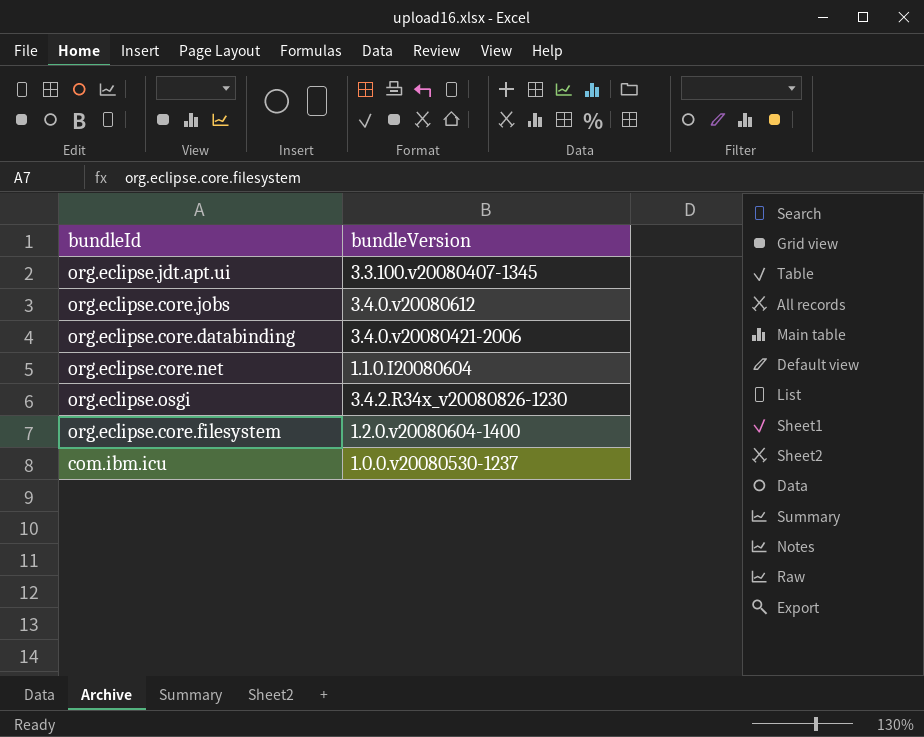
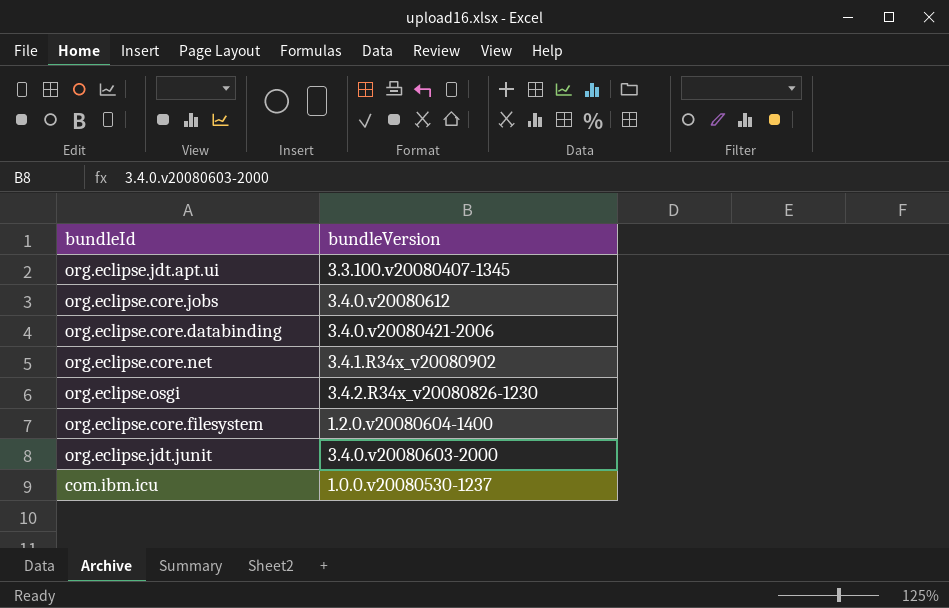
org.eclipse.core.net | bundleVersion: 1.1.0.I20080604 -> 3.4.1.R34x_v20080902
row org.eclipse.jdt.junit: none -> 3.4.0.v20080603-2000

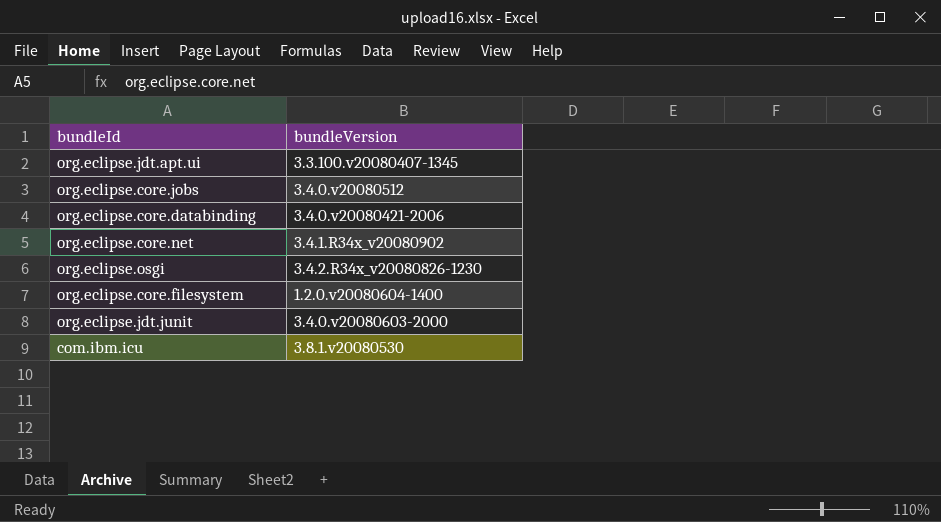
org.eclipse.core.jobs | bundleVersion: 3.4.0.v20080612 -> 3.4.0.v20080512
com.ibm.icu | bundleVersion: 1.0.0.v20080530-1237 -> 3.8.1.v20080530

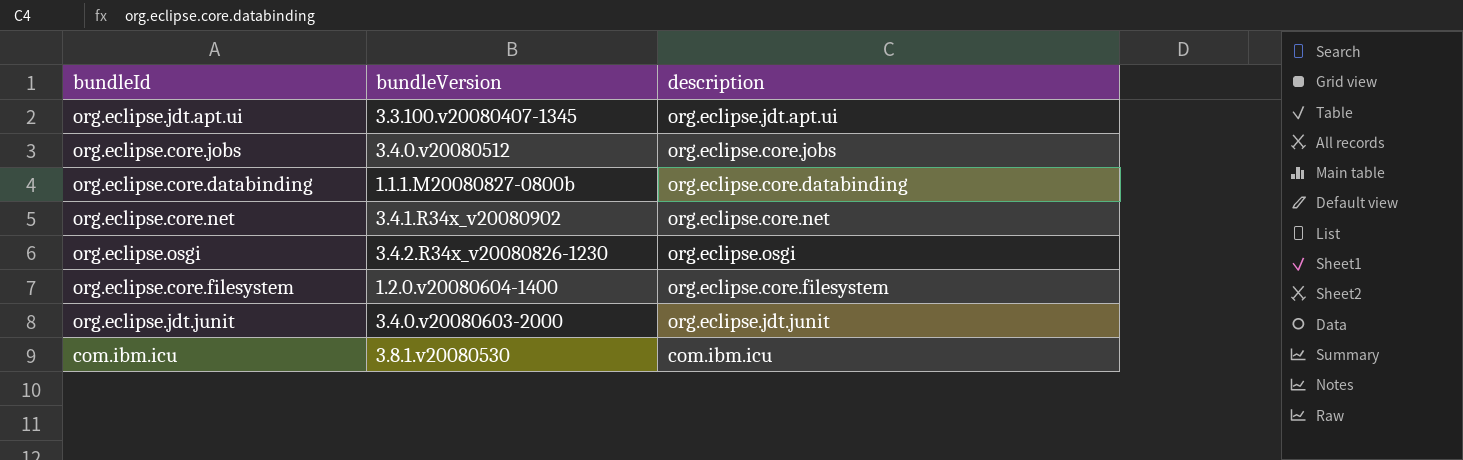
column description | position: none -> 3
org.eclipse.core.databinding | bundleVersion: 3.4.0.v20080421-2006 -> 1.1.1.M20080827-0800b

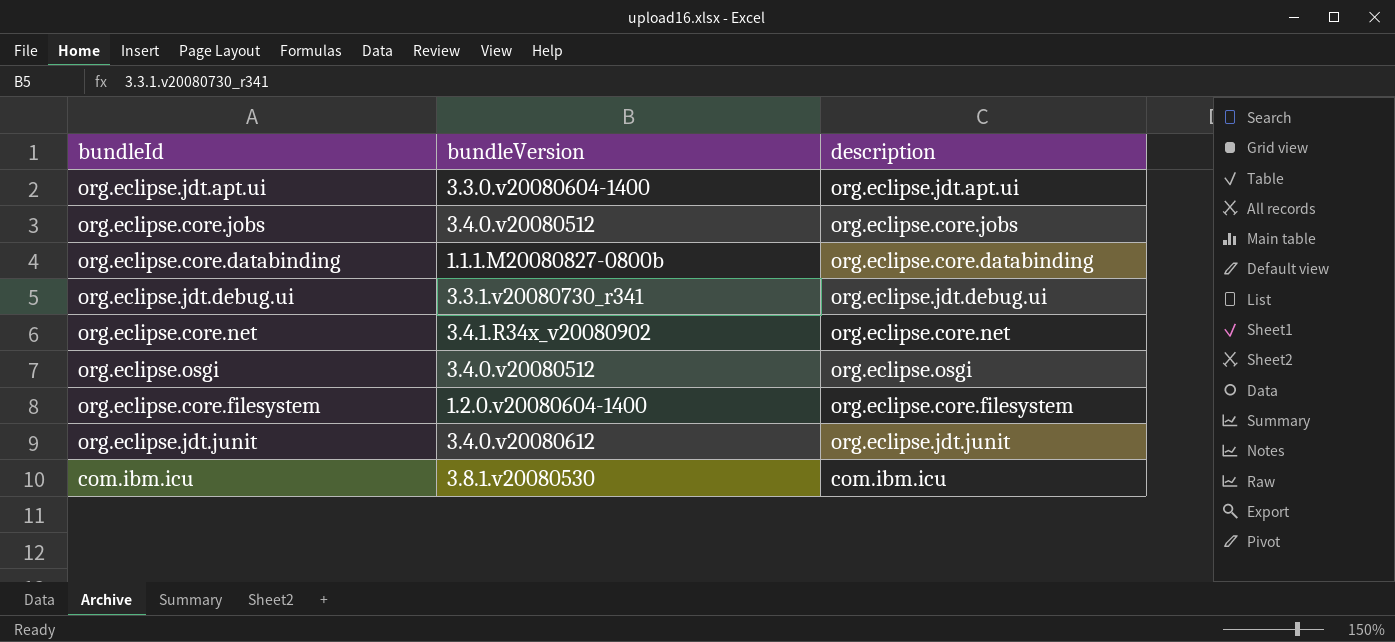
org.eclipse.jdt.apt.ui | bundleVersion: 3.3.100.v20080407-1345 -> 3.3.0.v20080604-1400
row org.eclipse.jdt.debug.ui: none -> 3.3.1.v20080730_r341 | org.eclipse.jdt.debug.ui
org.eclipse.osgi | bundleVersion: 3.4.2.R34x_v20080826-1230 -> 3.4.0.v20080512
org.eclipse.jdt.junit | bundleVersion: 3.4.0.v20080603-2000 -> 3.4.0.v20080612

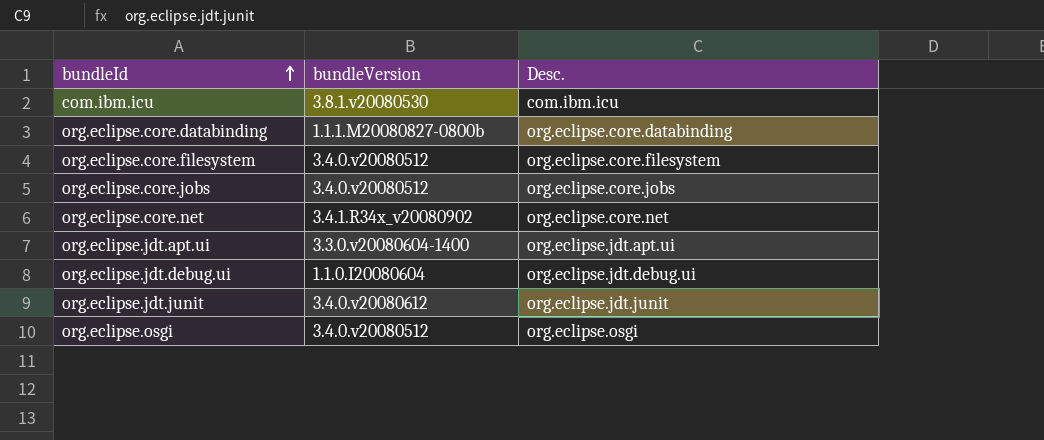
row order: none -> bundleId ascending
column name: description -> Desc.
org.eclipse.core.filesystem | bundleVersion: 1.2.0.v20080604-1400 -> 3.4.0.v20080512
org.eclipse.jdt.debug.ui | bundleVersion: 3.3.1.v20080730_r341 -> 1.1.0.I20080604

